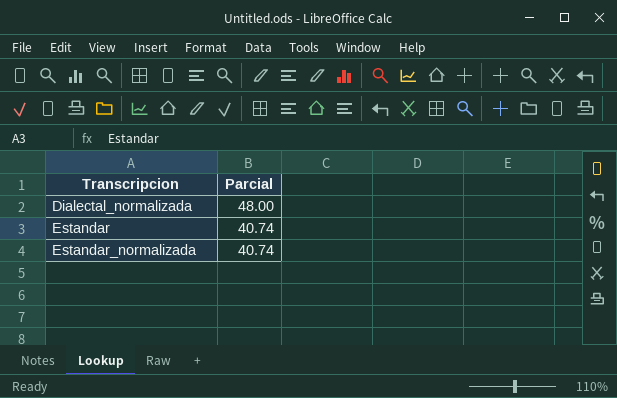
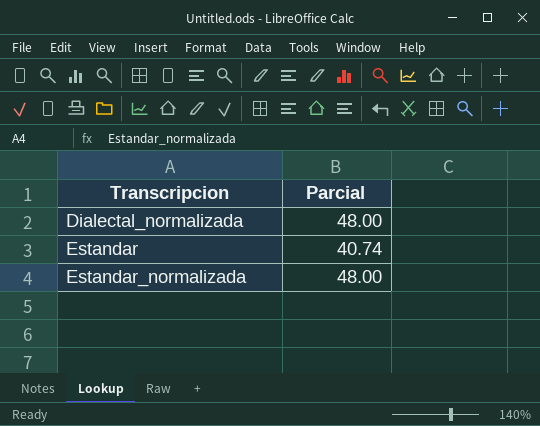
Estandar_normalizada | Parcial: 40.74 -> 48.00

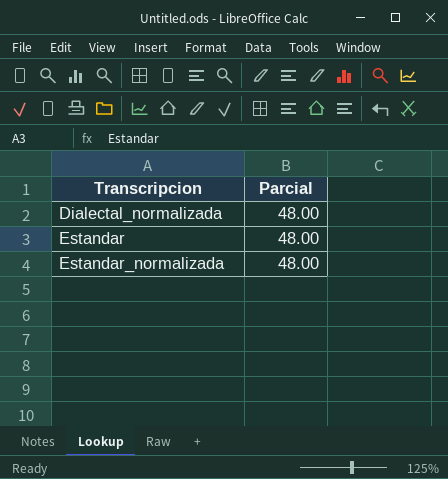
Estandar | Parcial: 40.74 -> 48.00

